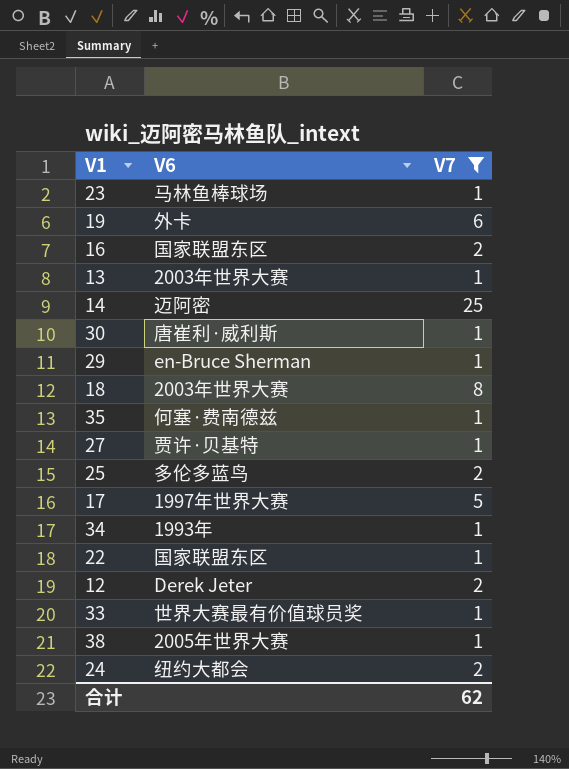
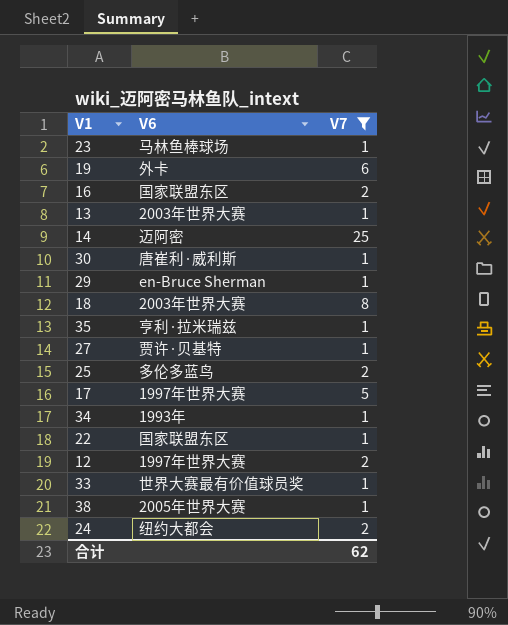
35 | V6: 何塞·费南德兹 -> 亨利·拉米瑞兹
12 | V6: Derek Jeter -> 1997年世界大赛

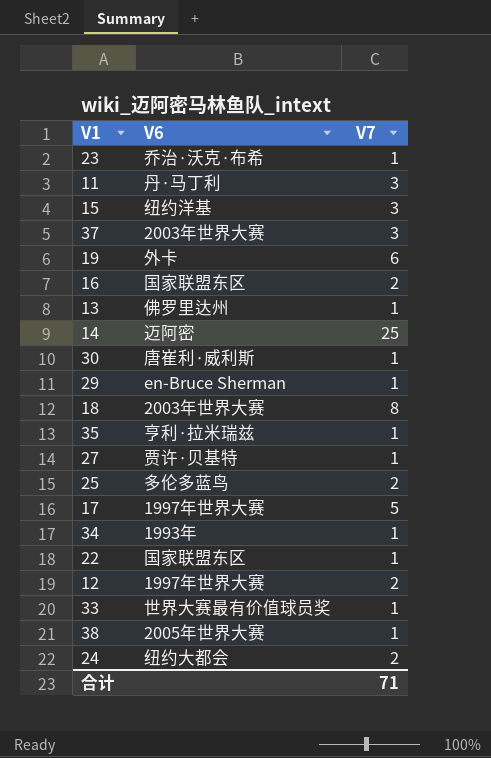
filter: V7 != 3 -> none
23 | V6: 马林鱼棒球场 -> 乔治·沃克·布希
13 | V6: 2003年世界大赛 -> 佛罗里达州
合计 | V7: 62 -> 71

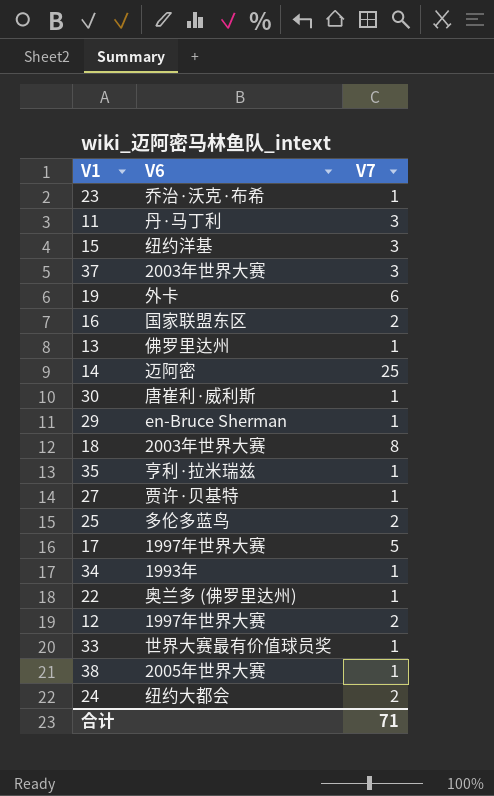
22 | V6: 国家联盟东区 -> 奥兰多 (佛罗里达州)

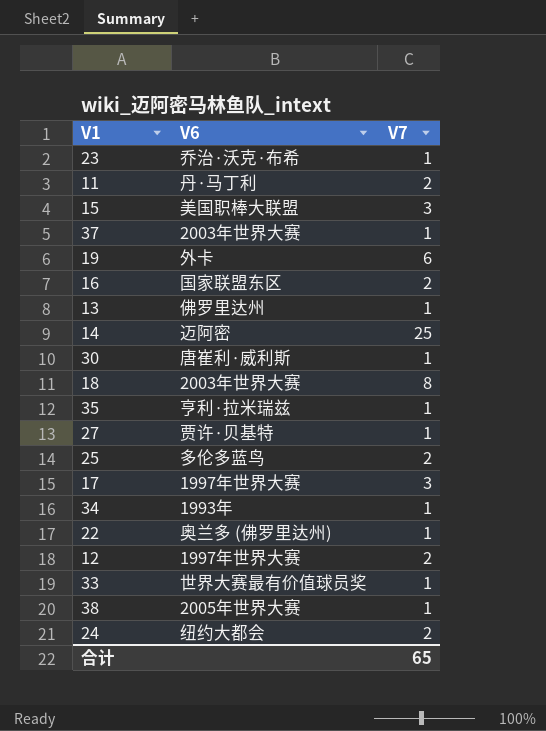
row 29: en-Bruce Sherman | 1 -> none
11 | V7: 3 -> 2
15 | V6: 纽约洋基 -> 美国职棒大联盟
37 | V7: 3 -> 1
17 | V7: 5 -> 3
合计 | V7: 71 -> 65

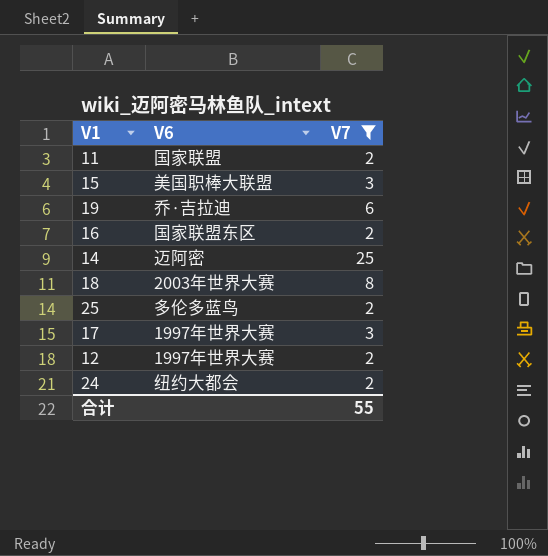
filter: none -> V7 != 1
11 | V6: 丹·马丁利 -> 国家联盟
19 | V6: 外卡 -> 乔·吉拉迪
合计 | V7: 65 -> 55

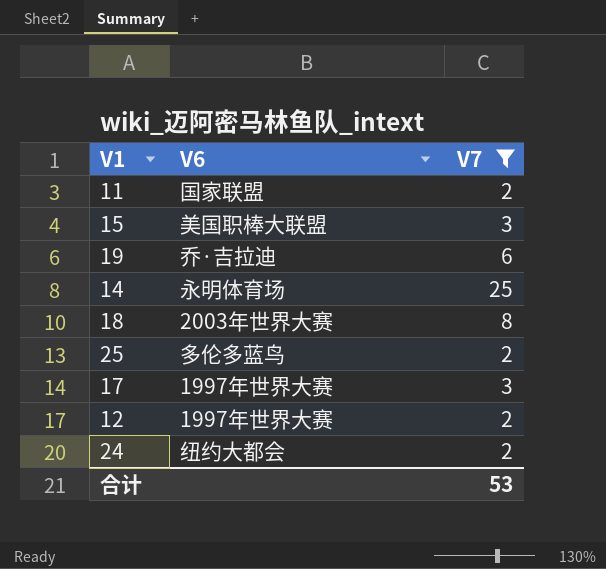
row 16: 国家联盟东区 | 2 -> none
14 | V6: 迈阿密 -> 永明体育场
合计 | V7: 55 -> 53

